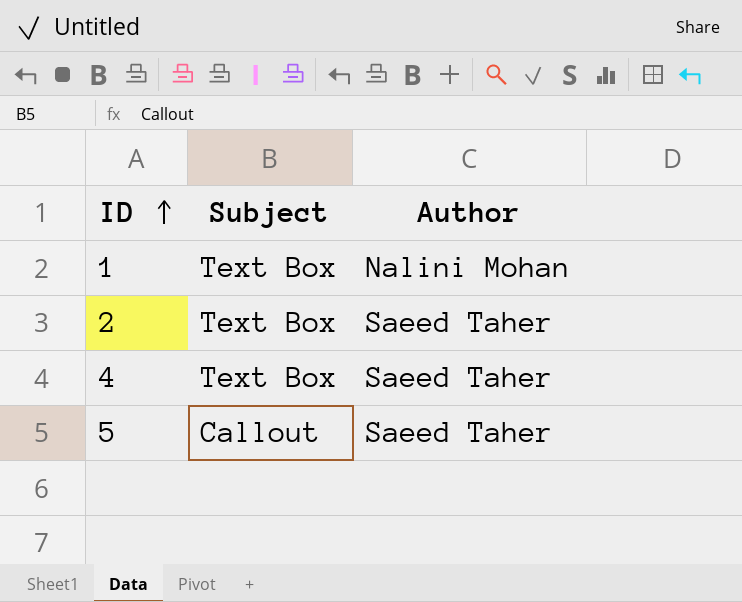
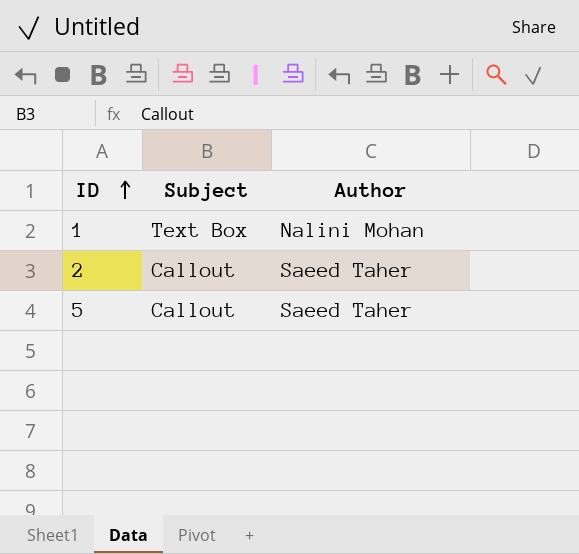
row 4: Text Box | Saeed Taher -> none
2 | Subject: Text Box -> Callout

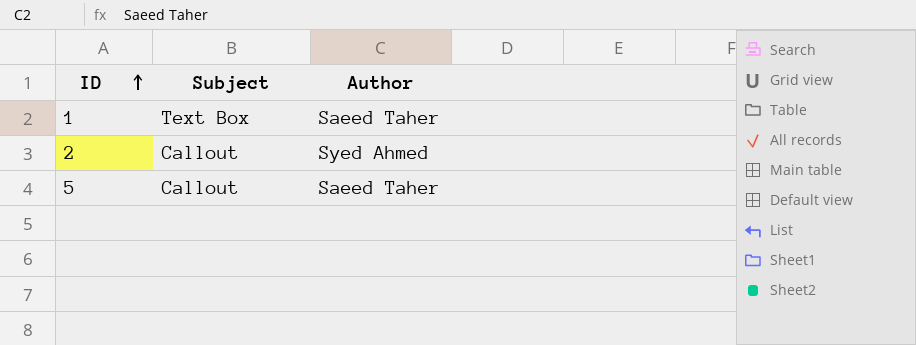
1 | Author: Nalini Mohan -> Saeed Taher
2 | Author: Saeed Taher -> Syed Ahmed

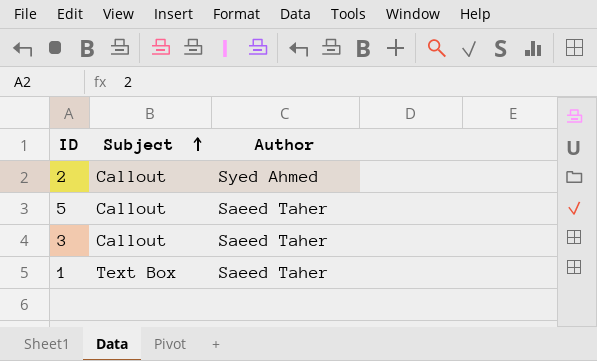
row order: ID ascending -> Subject ascending
row 3: none -> Callout | Saeed Taher

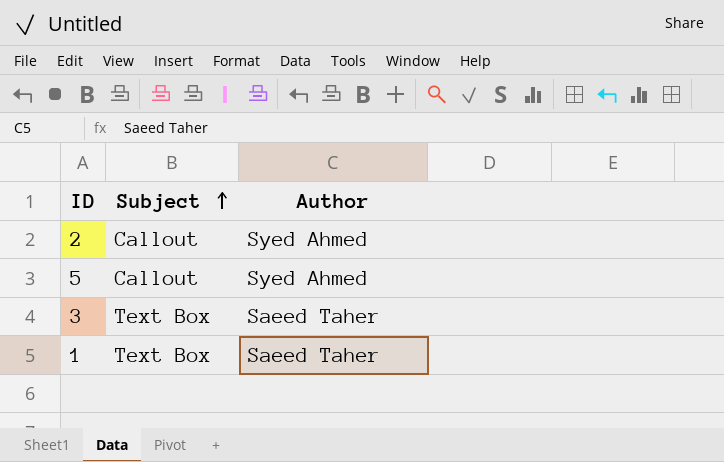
5 | Author: Saeed Taher -> Syed Ahmed
3 | Subject: Callout -> Text Box

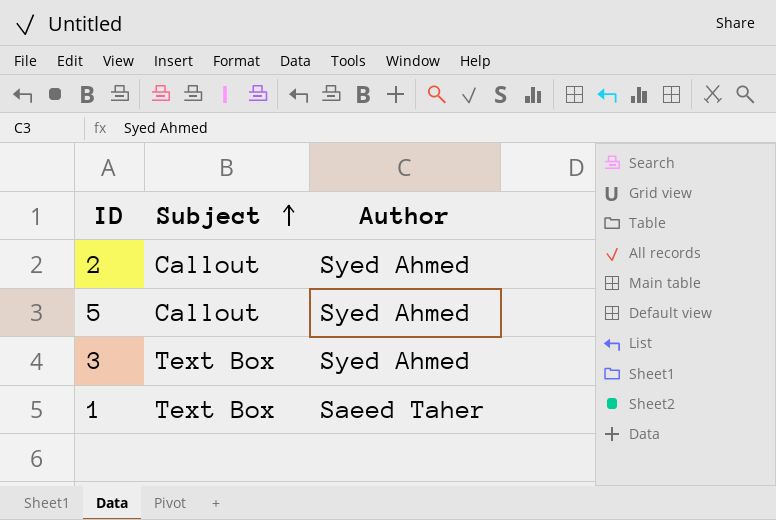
3 | Author: Saeed Taher -> Syed Ahmed

